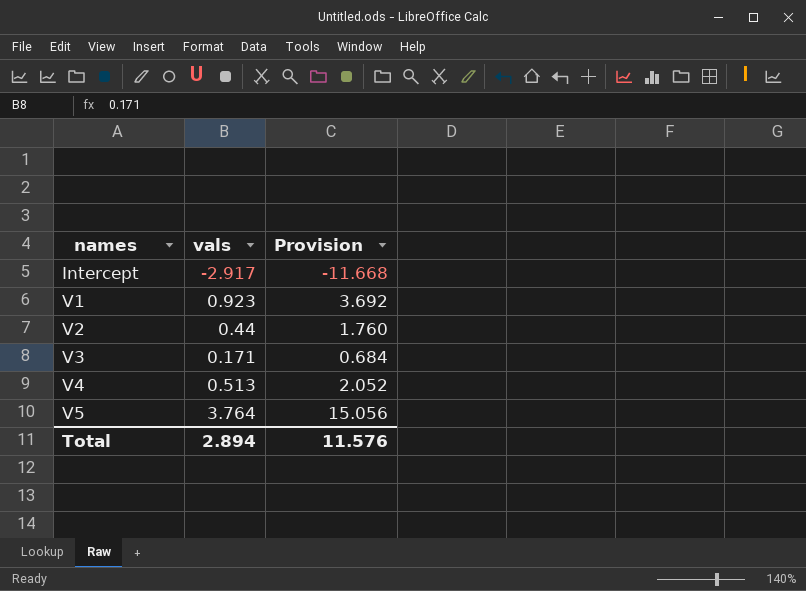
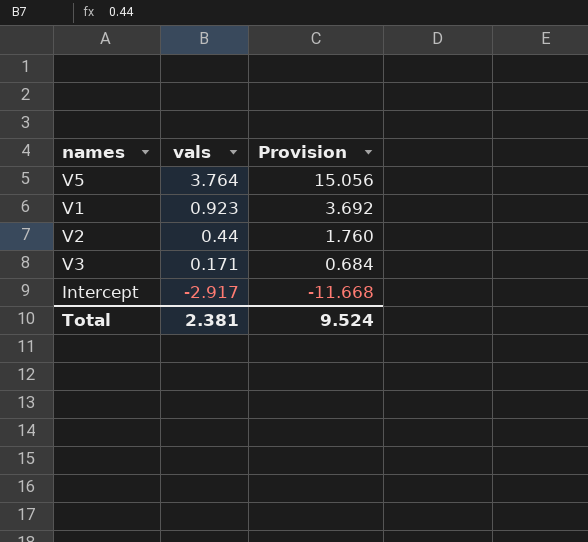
row order: names ascending -> vals descending
row V4: 0.513 | 2.052 -> none
Total | vals: 2.894 -> 2.381
Total | Provision: 11.576 -> 9.524

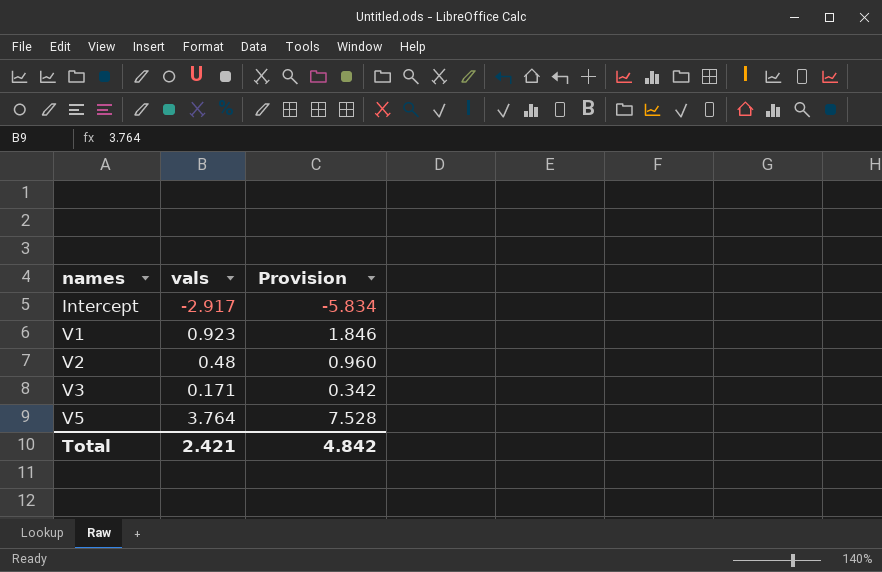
row order: vals descending -> names ascending
column Provision | formula: [vals] * 4 -> [vals] * 2
V2 | vals: 0.44 -> 0.48
Total | vals: 2.381 -> 2.421
Total | Provision: 9.524 -> 4.842

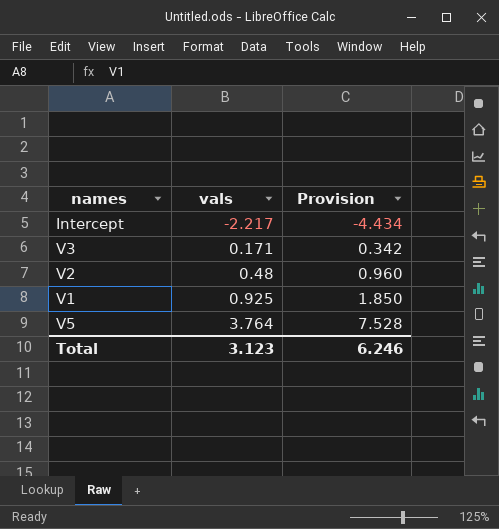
row order: names ascending -> vals ascending
Intercept | vals: -2.917 -> -2.217
Intercept | Provision: -5.834 -> -4.434
V1 | vals: 0.923 -> 0.925
V1 | Provision: 1.846 -> 1.850
Total | vals: 2.421 -> 3.123
Total | Provision: 4.842 -> 6.246

